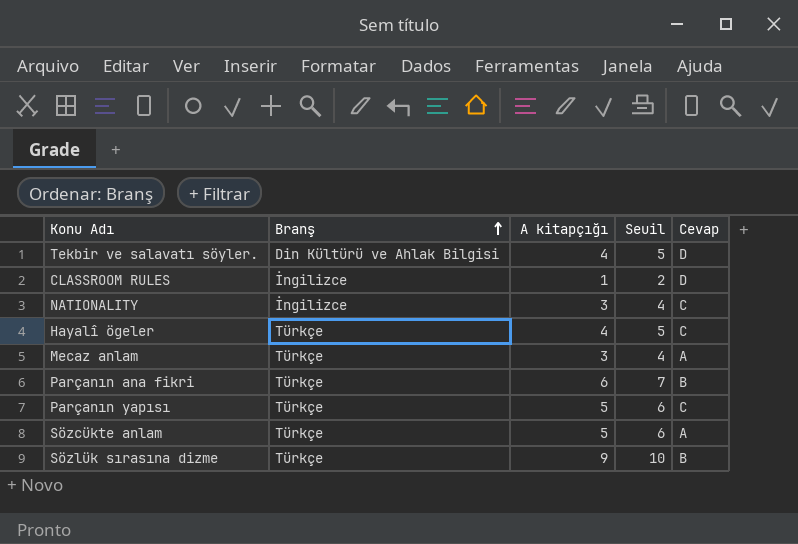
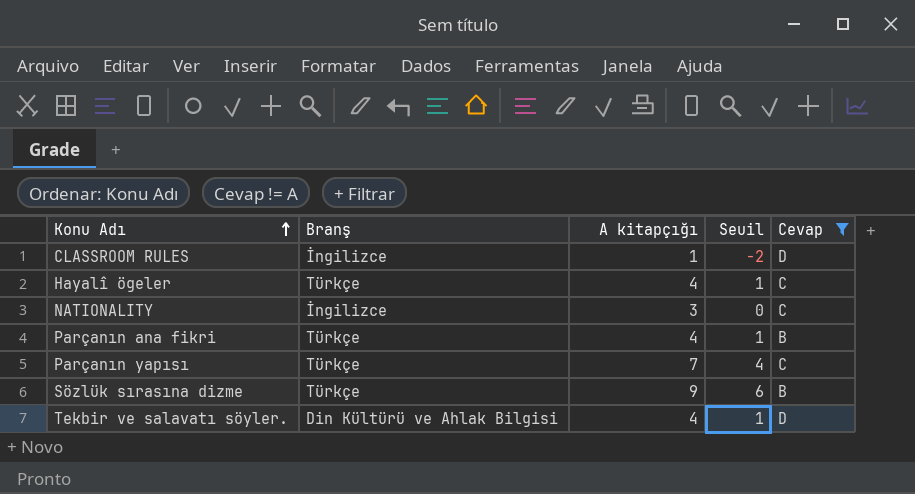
filter: none -> Cevap != A
row order: Branş ascending -> Konu Adı ascending
column Seuil | formula: [A kitapçığı] + 1 -> [A kitapçığı] - 3
Parçanın ana fikri | A kitapçığı: 6 -> 4
Parçanın yapısı | A kitapçığı: 5 -> 7

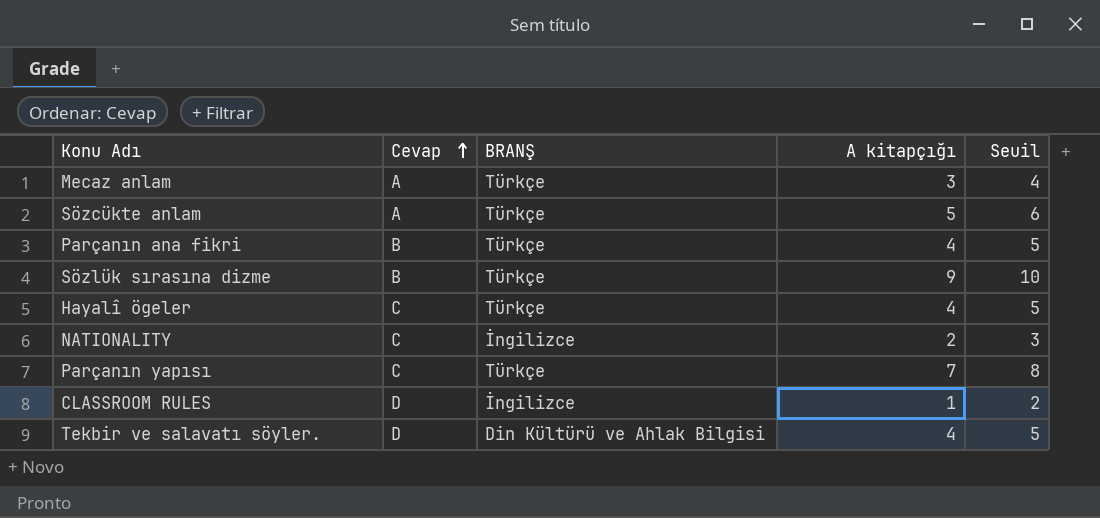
filter: Cevap != A -> none
row order: Konu Adı ascending -> Cevap ascending
column Cevap | position: 5 -> 2
column name: Branş -> BRANŞ
column Seuil | formula: [A kitapçığı] - 3 -> [A kitapçığı] + 1
NATIONALITY | A kitapçığı: 3 -> 2

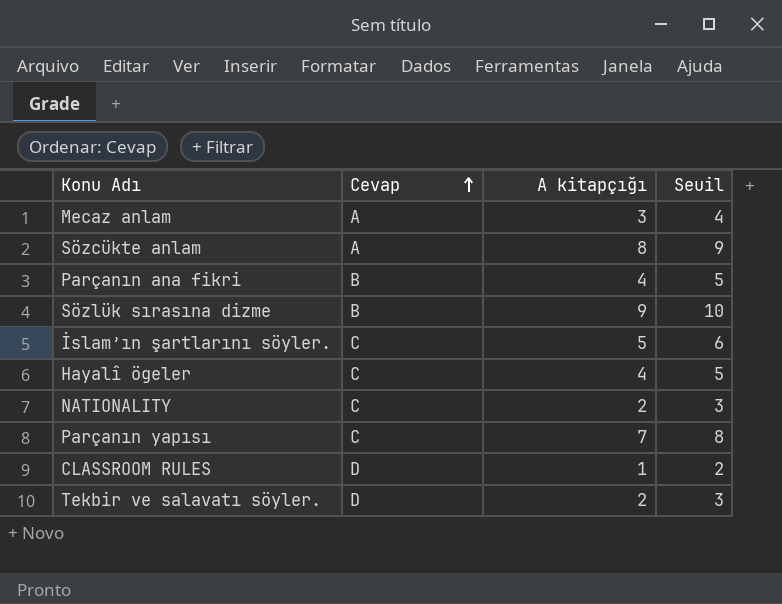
column BRANŞ | position: 3 -> none
Sözcükte anlam | A kitapçığı: 5 -> 8
Sözcükte anlam | Seuil: 6 -> 9
row İslam’ın şartlarını söyler.: none -> C | 5 | 6
Tekbir ve salavatı söyler. | A kitapçığı: 4 -> 2
Tekbir ve salavatı söyler. | Seuil: 5 -> 3

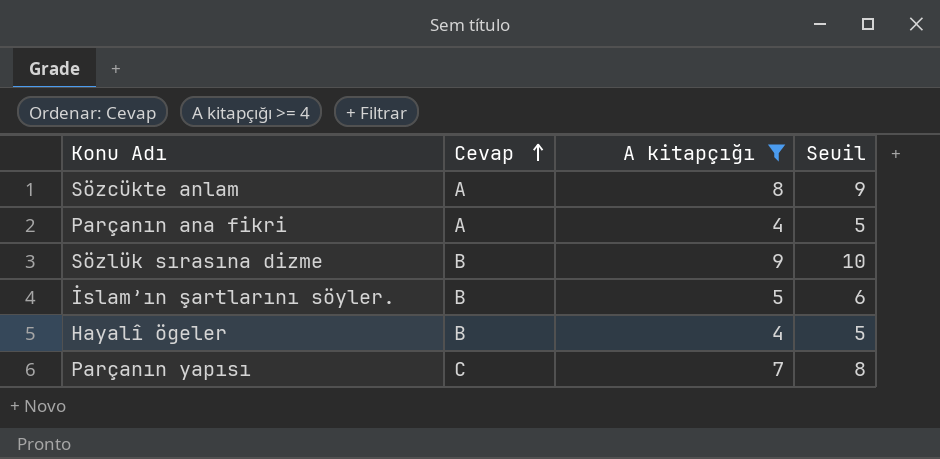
filter: none -> A kitapçığı >= 4
Parçanın ana fikri | Cevap: B -> A
İslam’ın şartlarını söyler. | Cevap: C -> B
Hayalî ögeler | Cevap: C -> B

